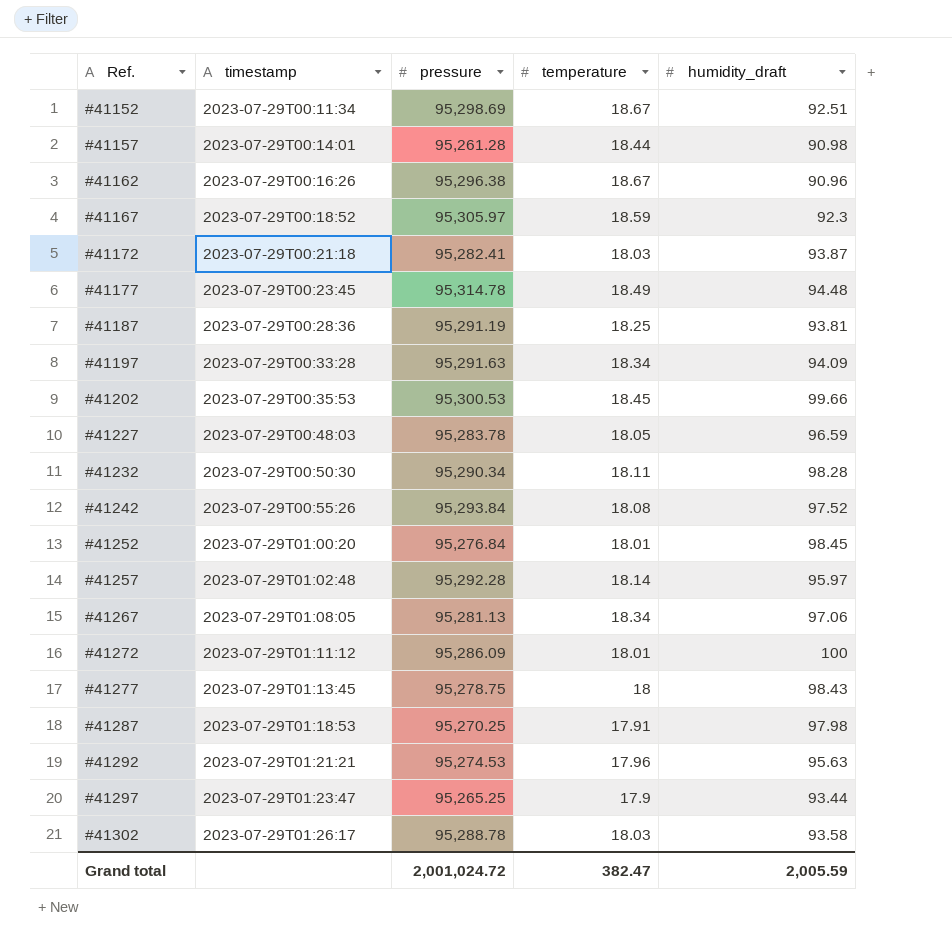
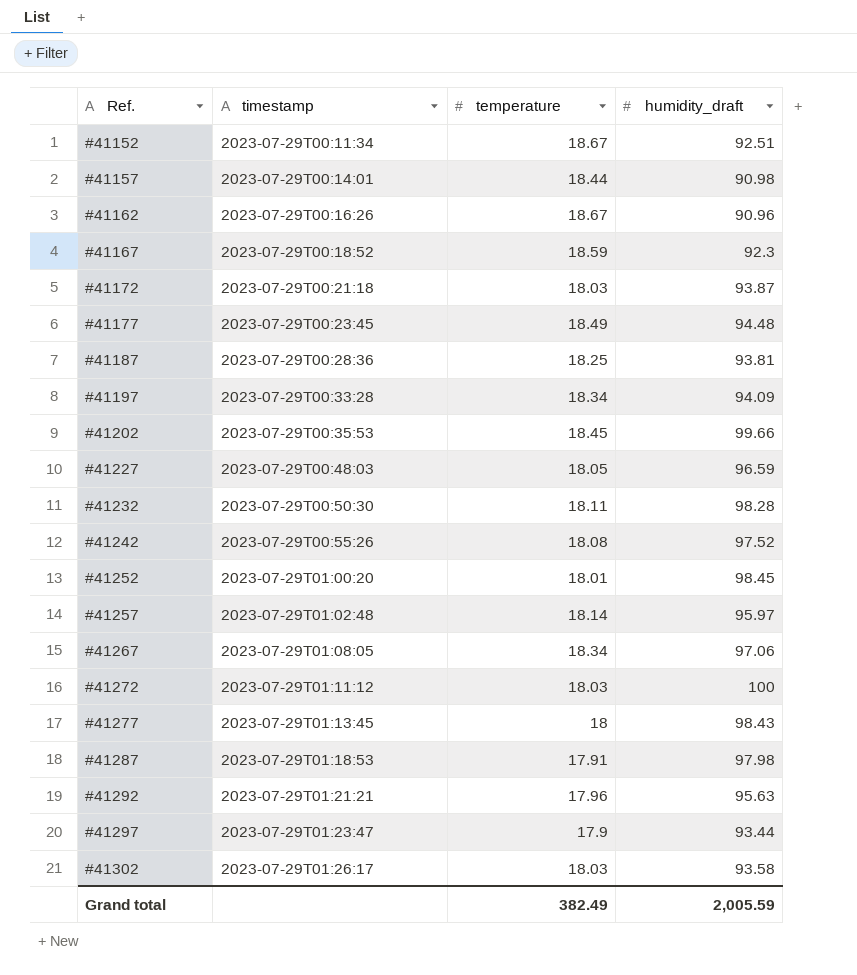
column pressure | position: 3 -> none
#41272 | temperature: 18.01 -> 18.03
Grand total | temperature: 382.47 -> 382.49

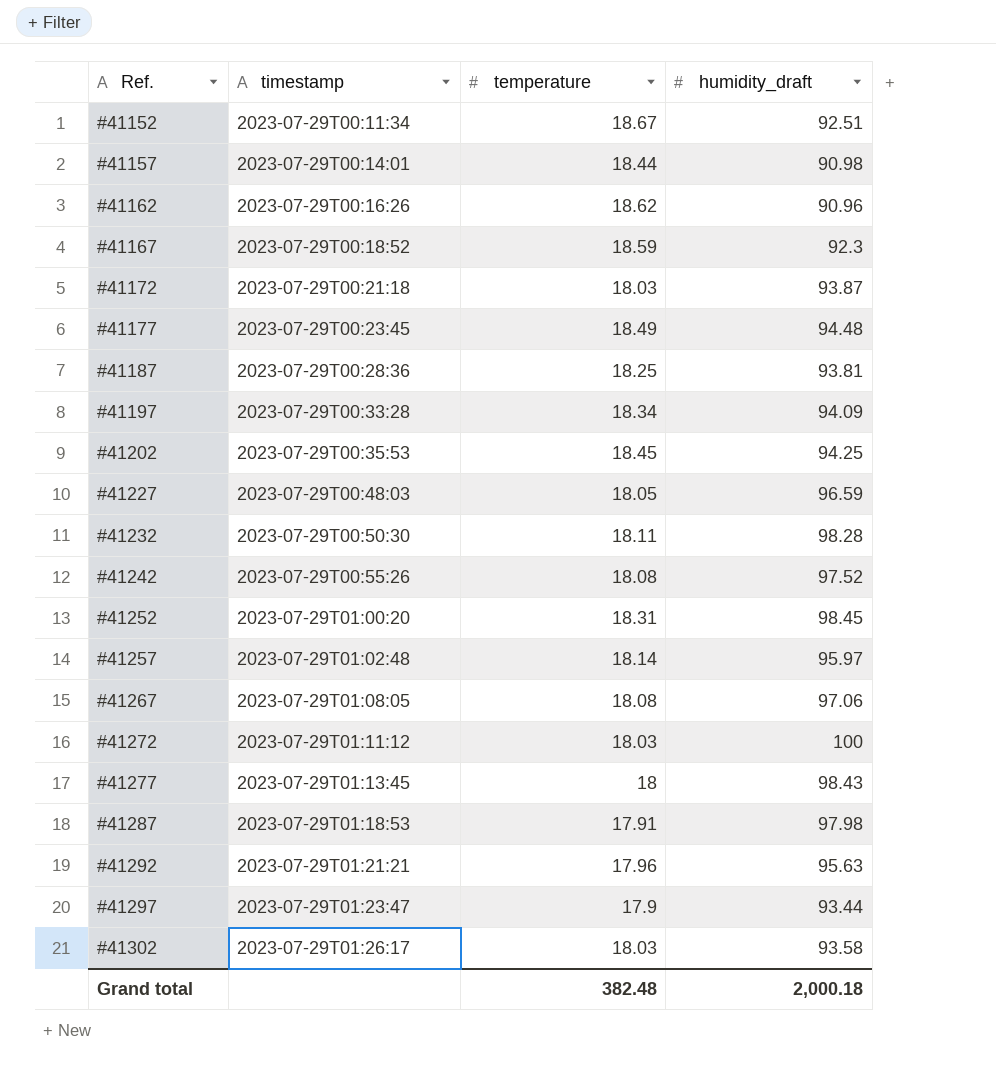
#41162 | temperature: 18.67 -> 18.62
#41202 | humidity_draft: 99.66 -> 94.25
#41252 | temperature: 18.01 -> 18.31
#41267 | temperature: 18.34 -> 18.08
Grand total | temperature: 382.49 -> 382.48
Grand total | humidity_draft: 2,005.59 -> 2,000.18

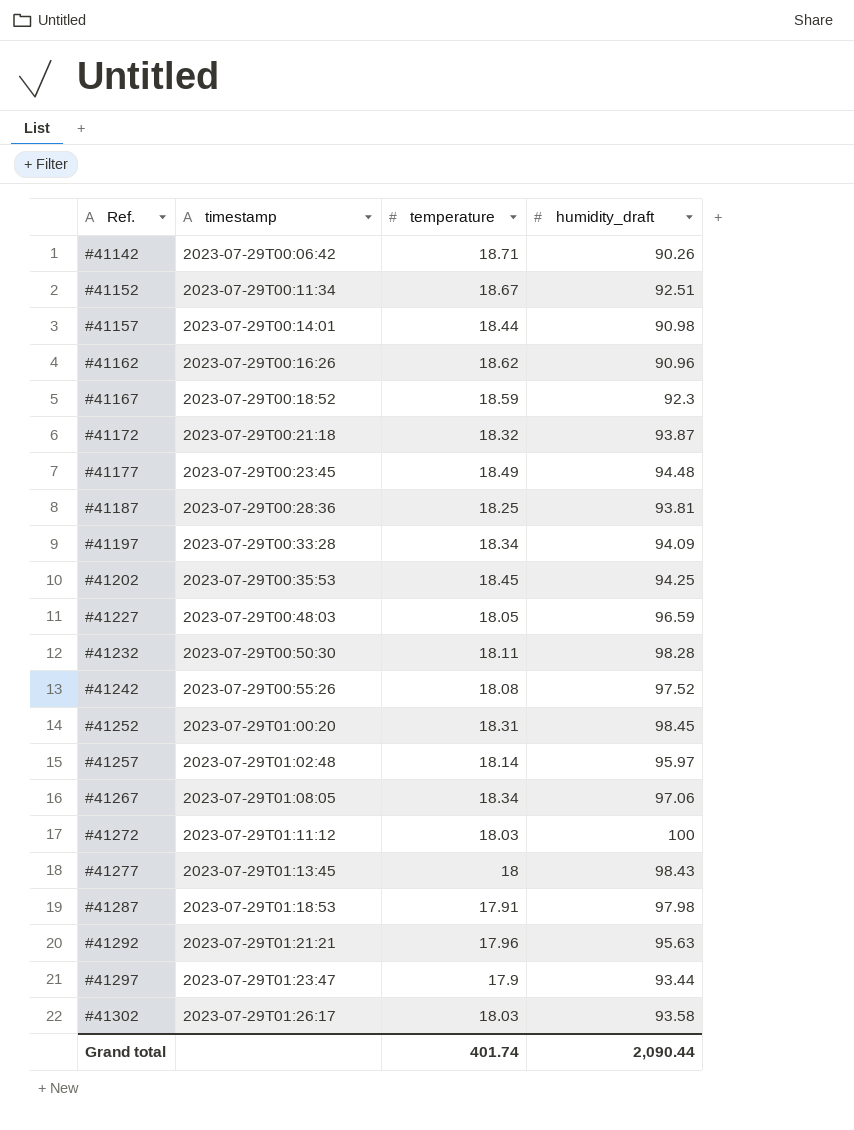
row #41142: none -> 2023-07-29T00:06:42 | 18.71 | 90.26
#41172 | temperature: 18.03 -> 18.32
#41267 | temperature: 18.08 -> 18.34
Grand total | temperature: 382.48 -> 401.74
Grand total | humidity_draft: 2,000.18 -> 2,090.44

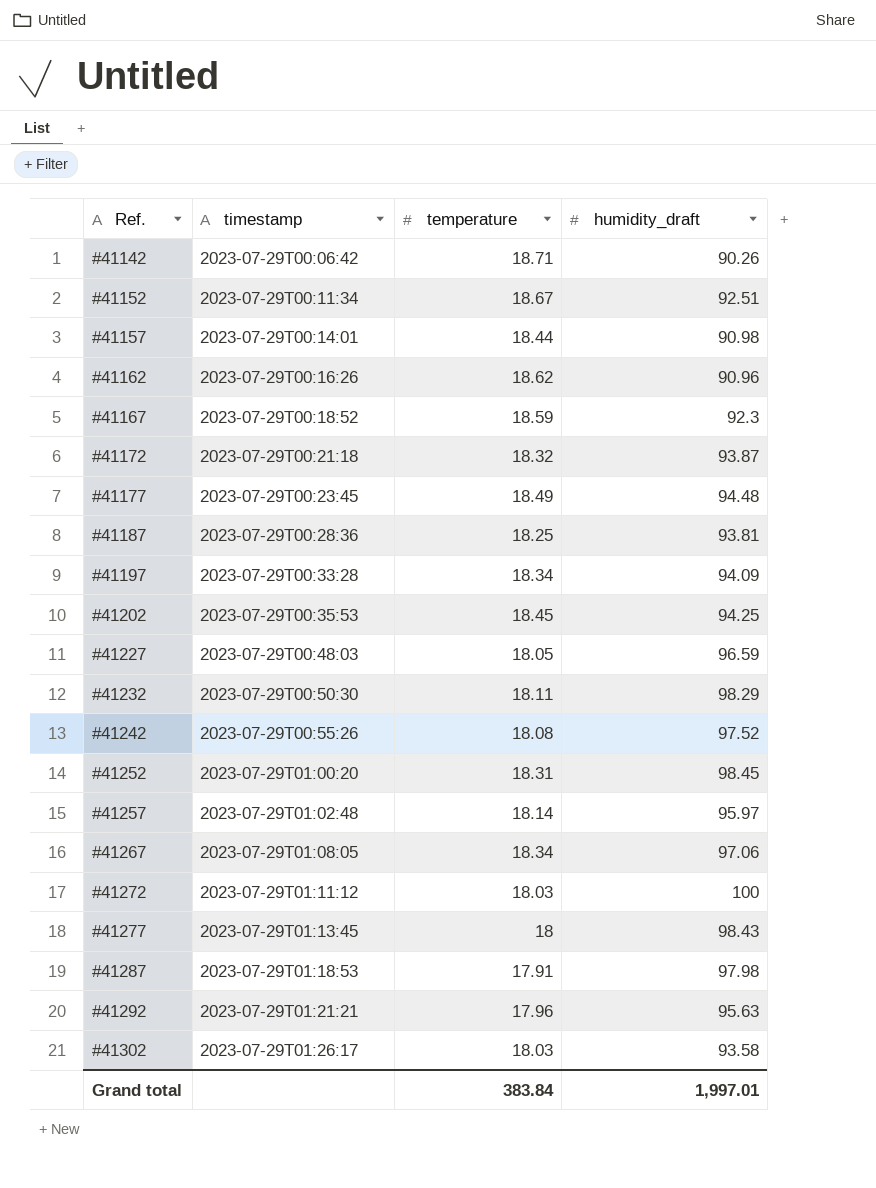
row #41297: 2023-07-29T01:23:47 | 17.9 | 93.44 -> none
#41232 | humidity_draft: 98.28 -> 98.29
Grand total | temperature: 401.74 -> 383.84
Grand total | humidity_draft: 2,090.44 -> 1,997.01

